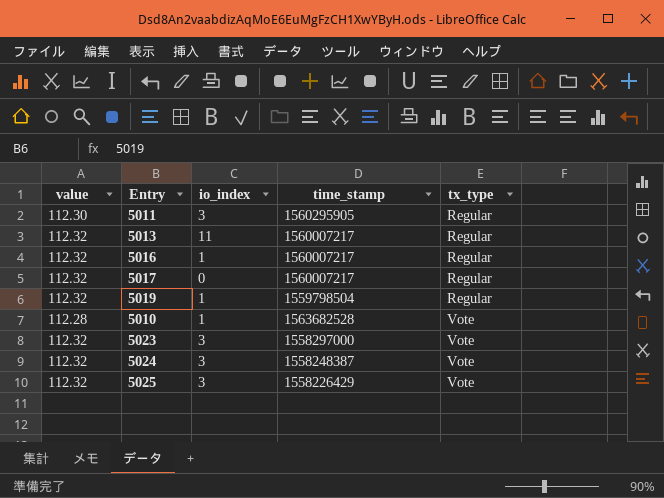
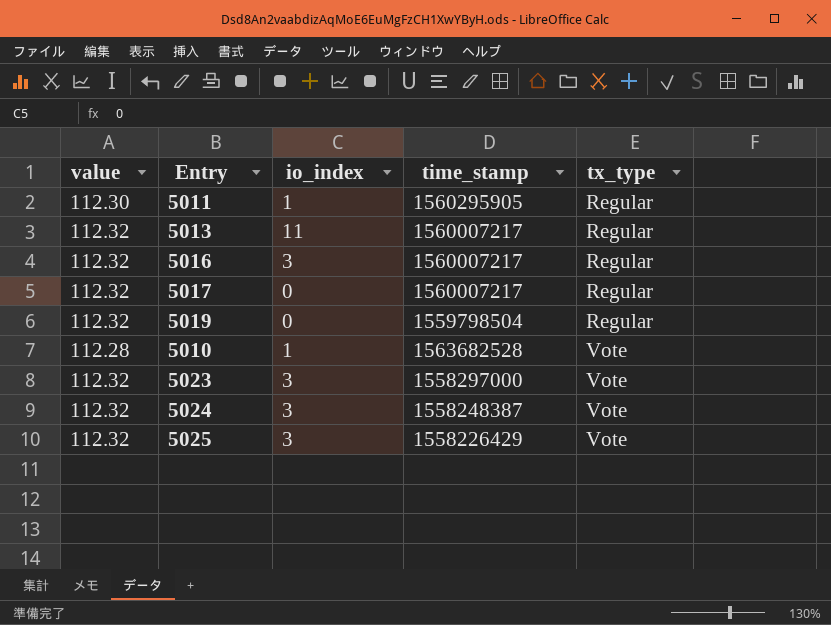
5011 | io_index: 3 -> 1
5016 | io_index: 1 -> 3
5019 | io_index: 1 -> 0

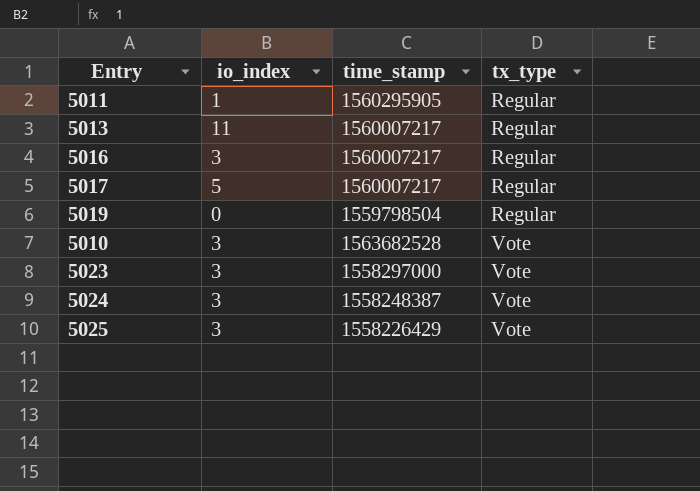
column value | position: 1 -> none
5017 | io_index: 0 -> 5
5010 | io_index: 1 -> 3

